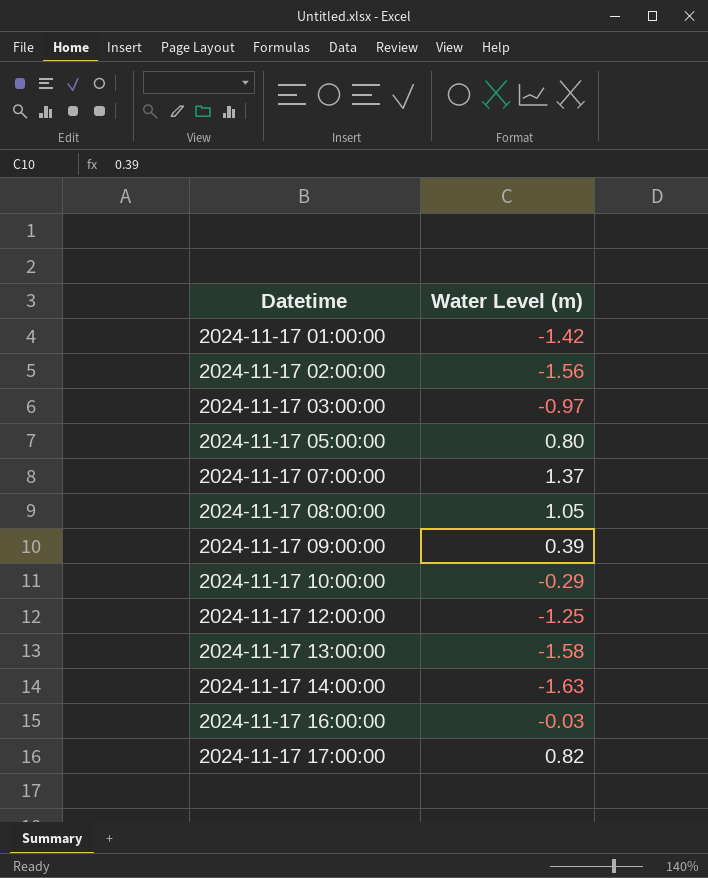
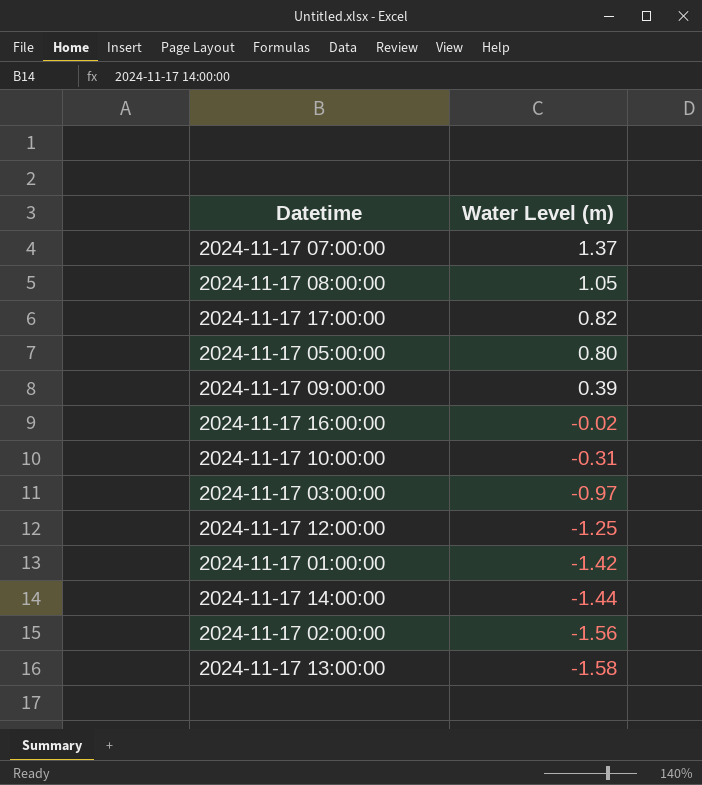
row order: Datetime ascending -> Water Level (m) descending
2024-11-17 16:00:00 | Water Level (m): -0.03 -> -0.02
2024-11-17 10:00:00 | Water Level (m): -0.29 -> -0.31
2024-11-17 14:00:00 | Water Level (m): -1.63 -> -1.44

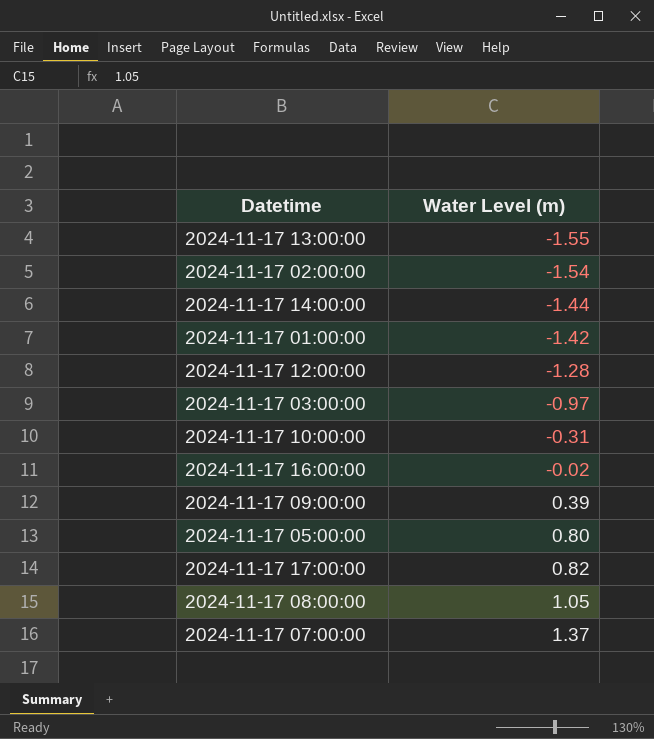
row order: Water Level (m) descending -> Water Level (m) ascending
2024-11-17 13:00:00 | Water Level (m): -1.58 -> -1.55
2024-11-17 02:00:00 | Water Level (m): -1.56 -> -1.54
2024-11-17 12:00:00 | Water Level (m): -1.25 -> -1.28

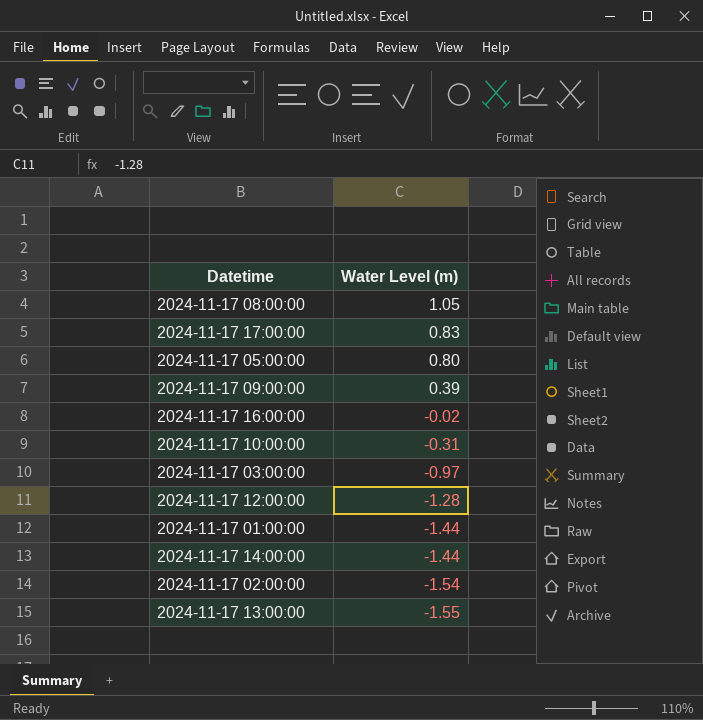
row order: Water Level (m) ascending -> Water Level (m) descending
row 2024-11-17 07:00:00: 1.37 -> none
2024-11-17 17:00:00 | Water Level (m): 0.82 -> 0.83
2024-11-17 01:00:00 | Water Level (m): -1.42 -> -1.44

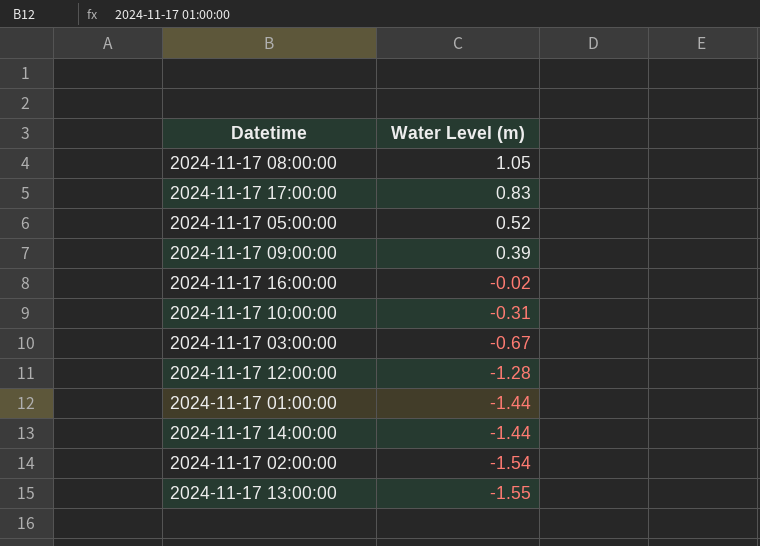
2024-11-17 05:00:00 | Water Level (m): 0.80 -> 0.52
2024-11-17 03:00:00 | Water Level (m): -0.97 -> -0.67

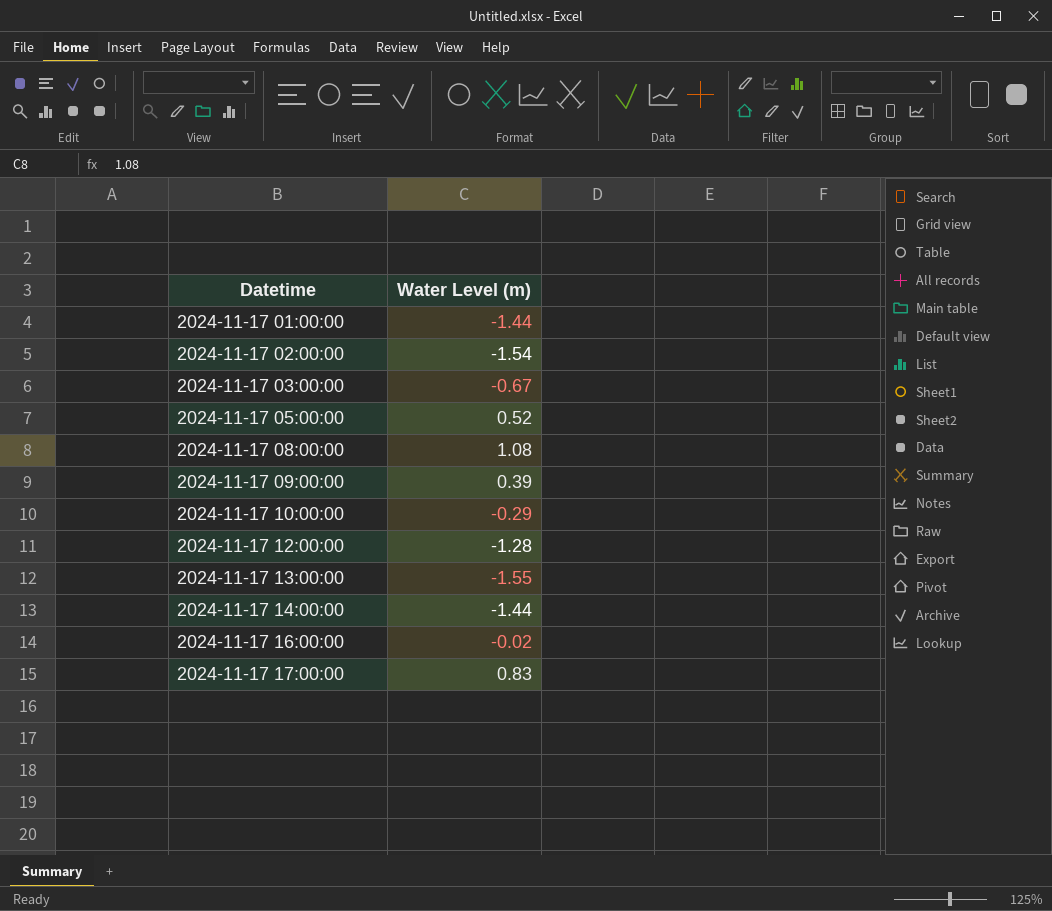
row order: Water Level (m) descending -> Datetime ascending
2024-11-17 08:00:00 | Water Level (m): 1.05 -> 1.08
2024-11-17 10:00:00 | Water Level (m): -0.31 -> -0.29

